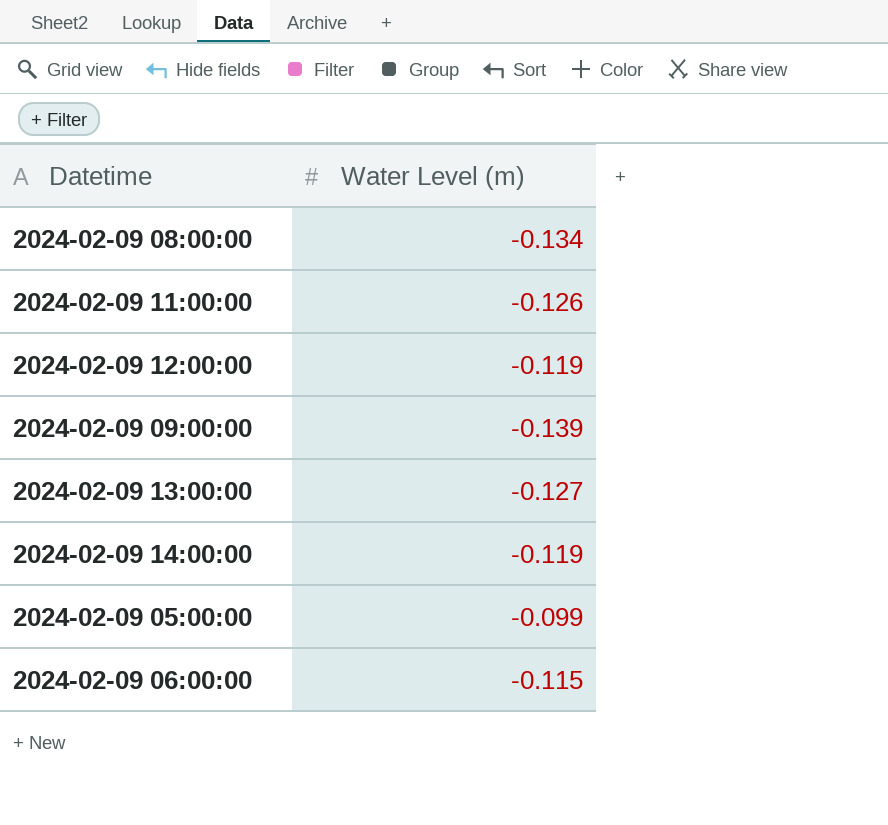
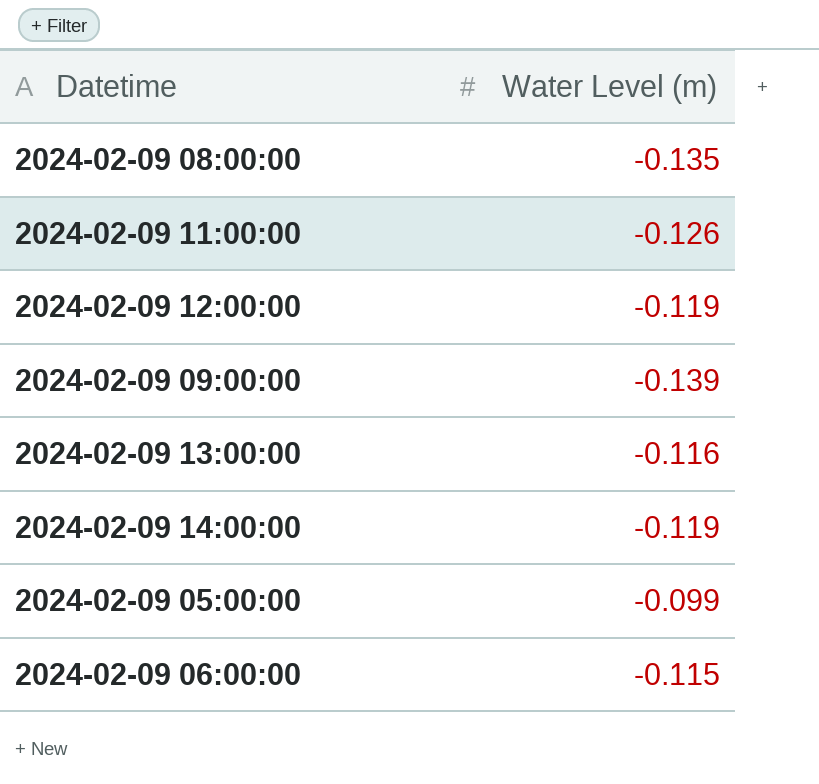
2024-02-09 08:00:00 | Water Level (m): -0.134 -> -0.135
2024-02-09 13:00:00 | Water Level (m): -0.127 -> -0.116

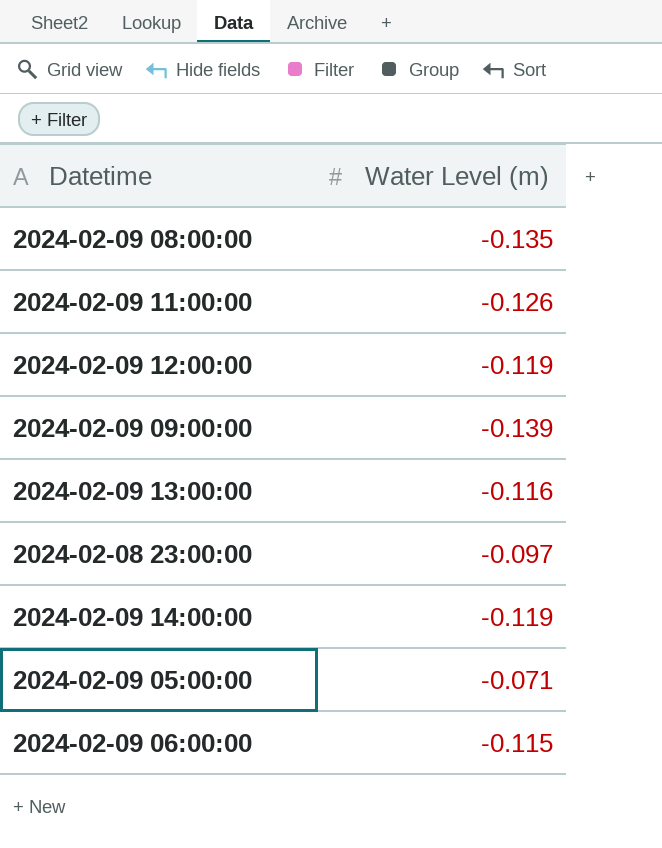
row 2024-02-08 23:00:00: none -> -0.097
2024-02-09 05:00:00 | Water Level (m): -0.099 -> -0.071

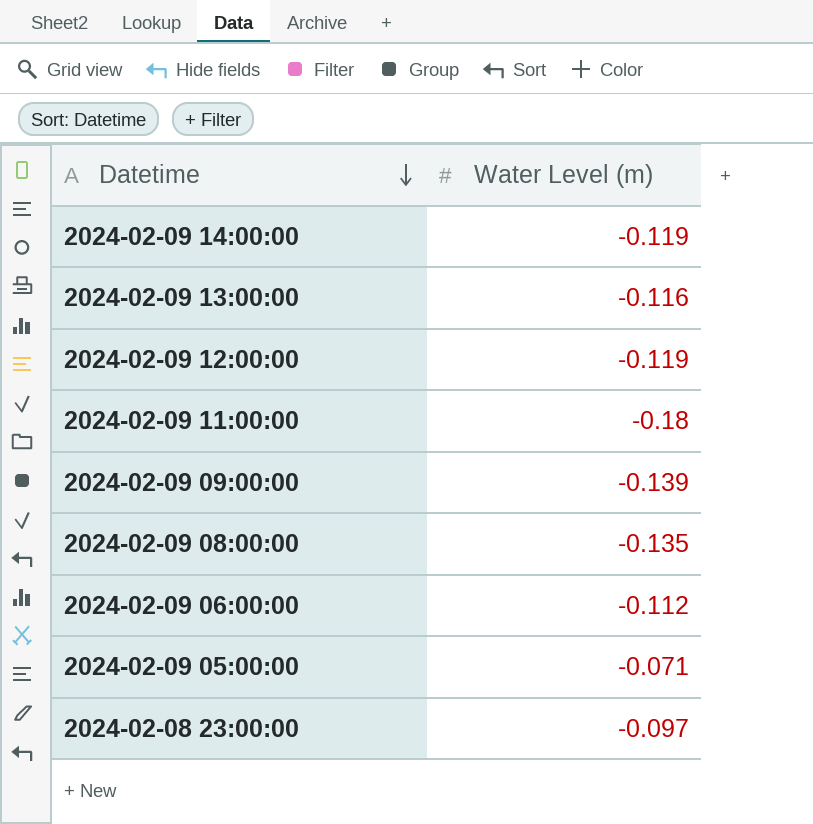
row order: none -> Datetime descending
2024-02-09 11:00:00 | Water Level (m): -0.126 -> -0.18
2024-02-09 06:00:00 | Water Level (m): -0.115 -> -0.112

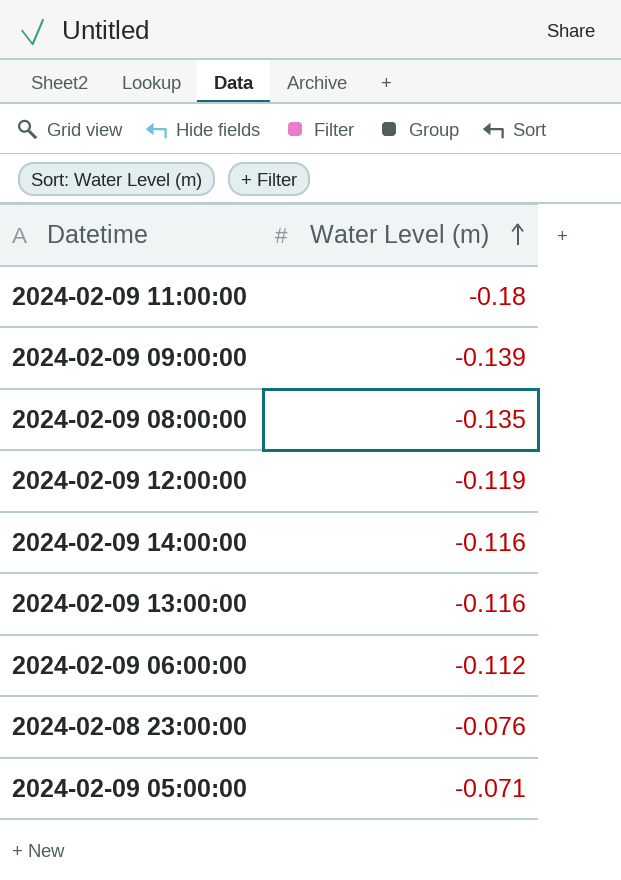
row order: Datetime descending -> Water Level (m) ascending
2024-02-09 14:00:00 | Water Level (m): -0.119 -> -0.116
2024-02-08 23:00:00 | Water Level (m): -0.097 -> -0.076

